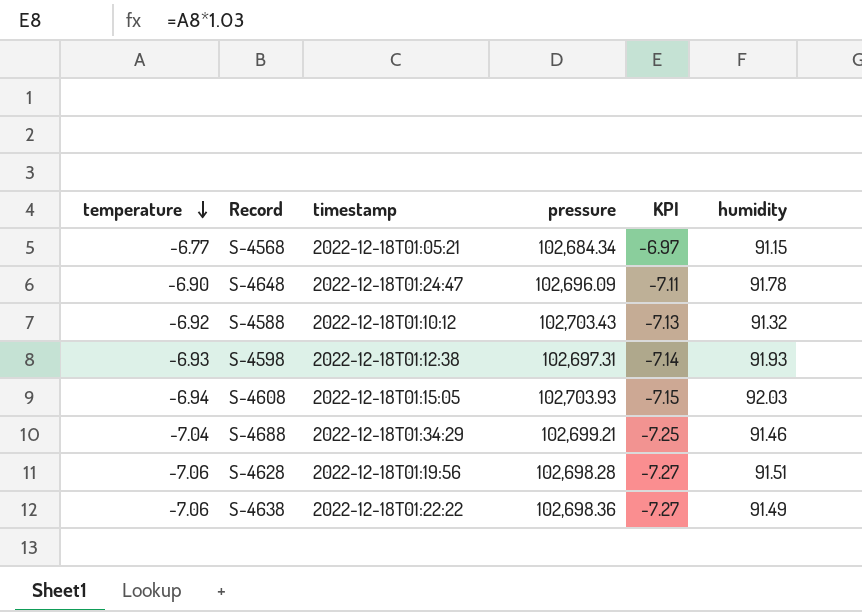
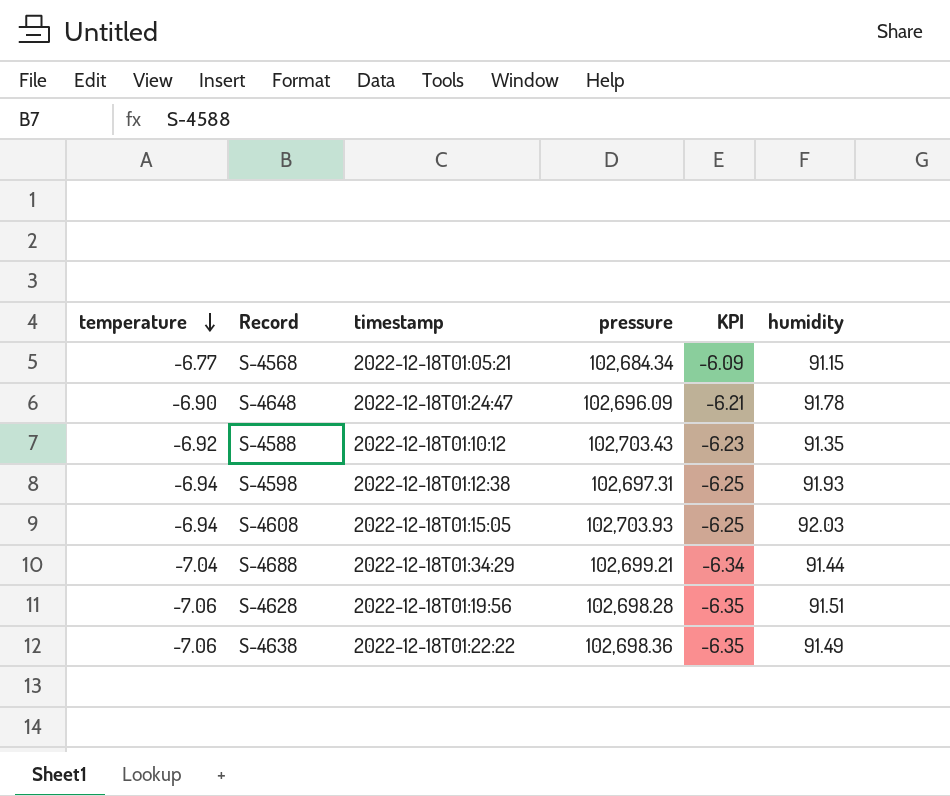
column KPI | formula: [temperature] * 1.03 -> [temperature] * 0.9
S-4588 | humidity: 91.32 -> 91.35
S-4598 | temperature: -6.93 -> -6.94
S-4688 | humidity: 91.46 -> 91.44

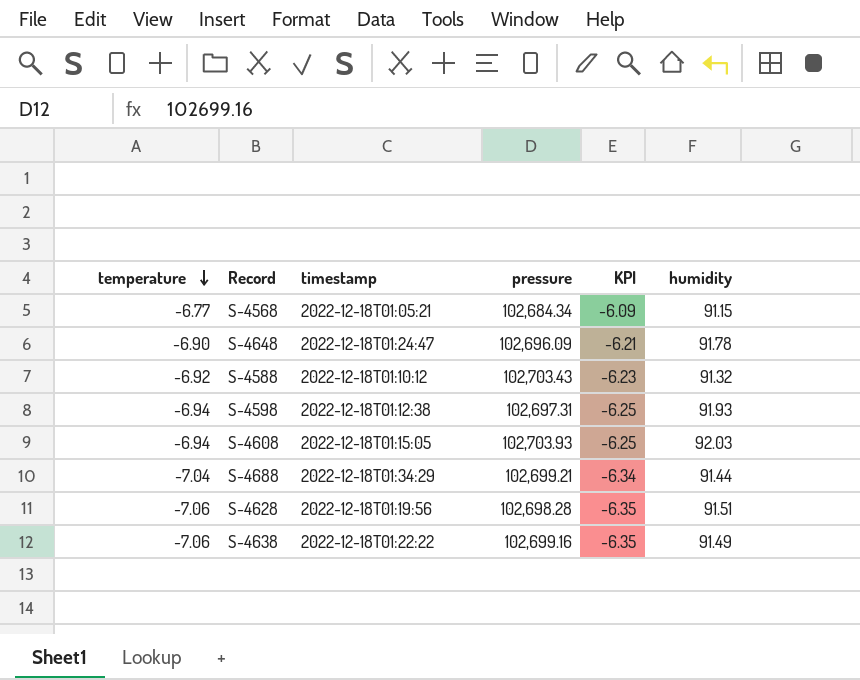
S-4588 | humidity: 91.35 -> 91.32
S-4638 | pressure: 102,698.36 -> 102,699.16

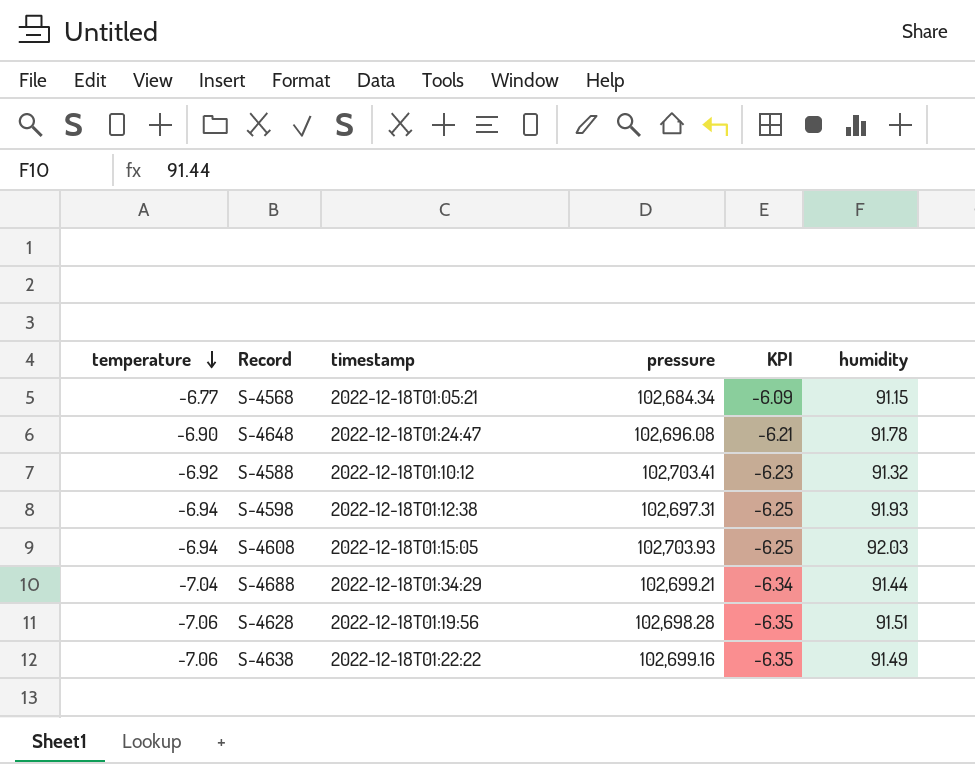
S-4648 | pressure: 102,696.09 -> 102,696.08
S-4588 | pressure: 102,703.43 -> 102,703.41

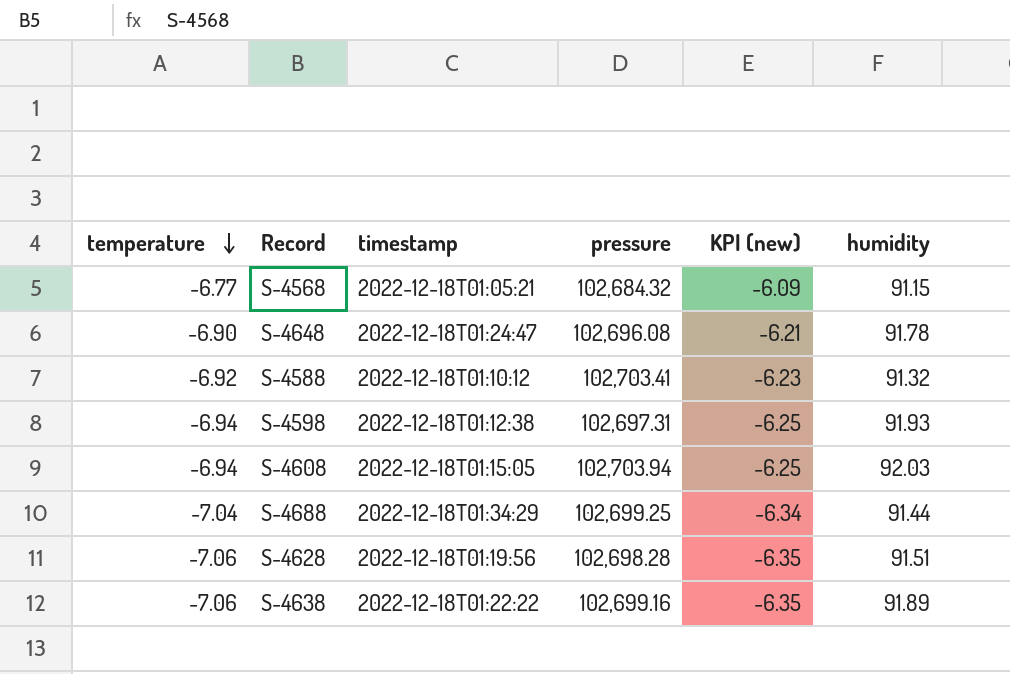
column name: KPI -> KPI (new)
S-4568 | pressure: 102,684.34 -> 102,684.32
S-4608 | pressure: 102,703.93 -> 102,703.94
S-4688 | pressure: 102,699.21 -> 102,699.25
S-4638 | humidity: 91.49 -> 91.89

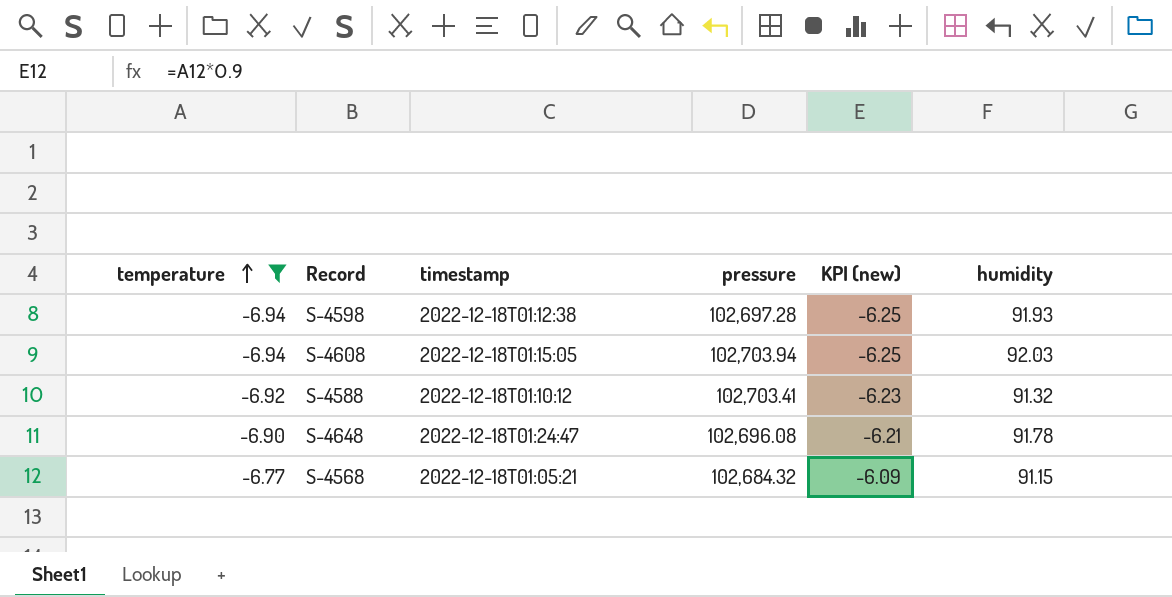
filter: none -> temperature >= -6.94
row order: temperature descending -> temperature ascending
S-4598 | pressure: 102,697.31 -> 102,697.28

